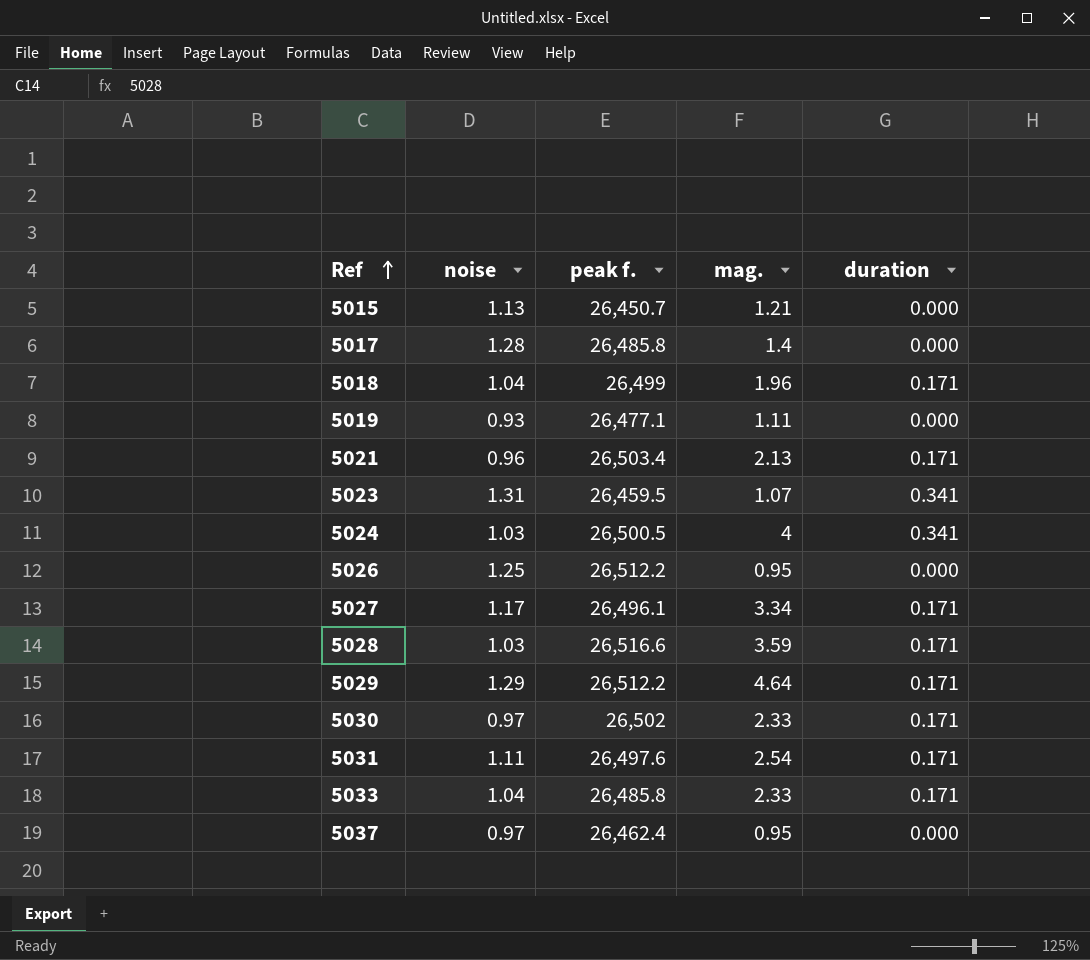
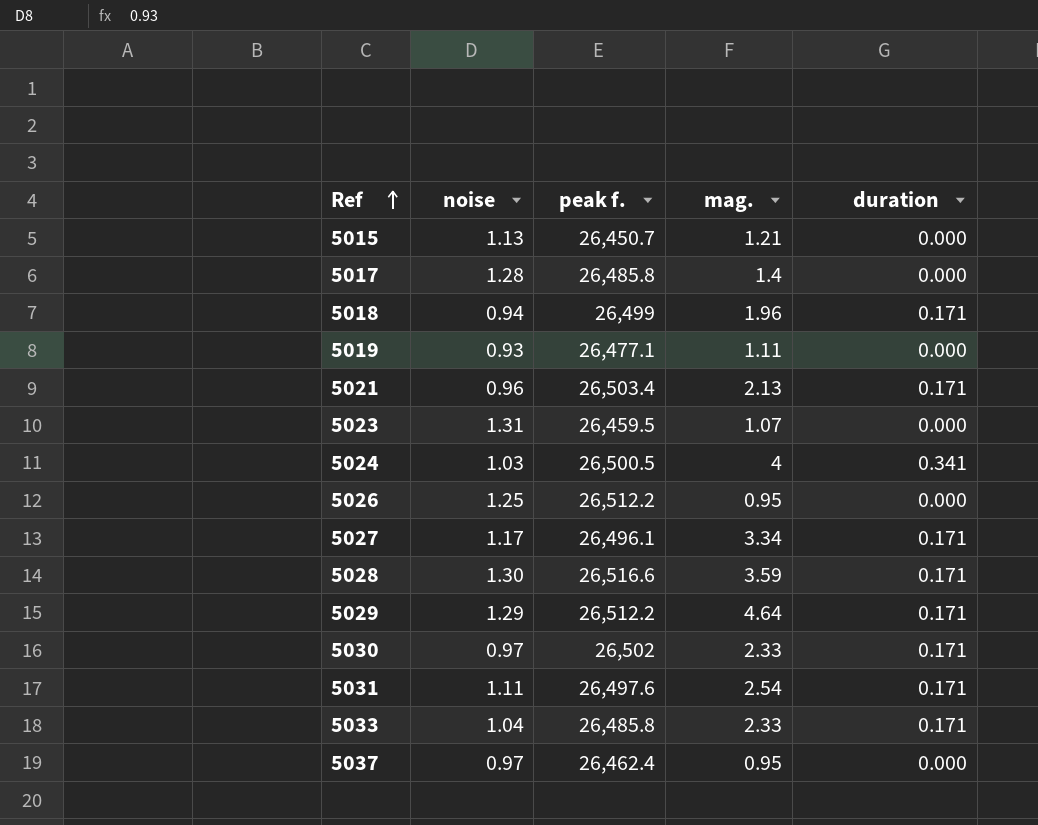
5018 | noise: 1.04 -> 0.94
5023 | duration: 0.341 -> 0.000
5028 | noise: 1.03 -> 1.30

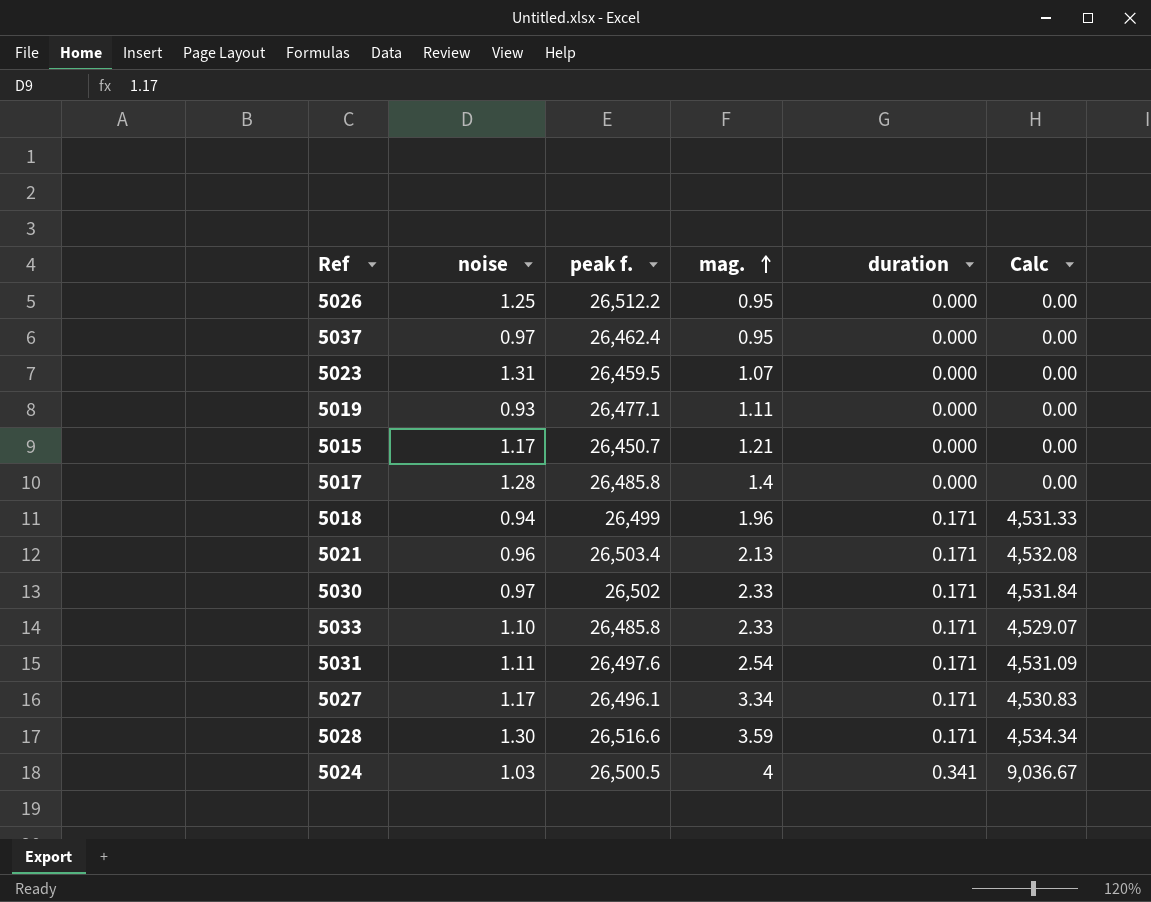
row order: Ref ascending -> mag. ascending
column Calc | formula: none -> [peak f.] * [duration]
row 5029: 1.29 | 26,512.2 | 4.64 | 0.171 -> none
5015 | noise: 1.13 -> 1.17
5033 | noise: 1.04 -> 1.10

